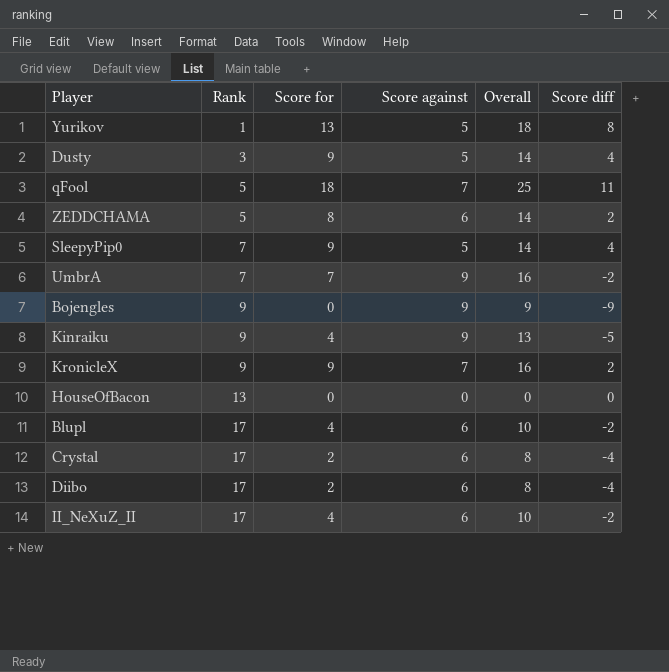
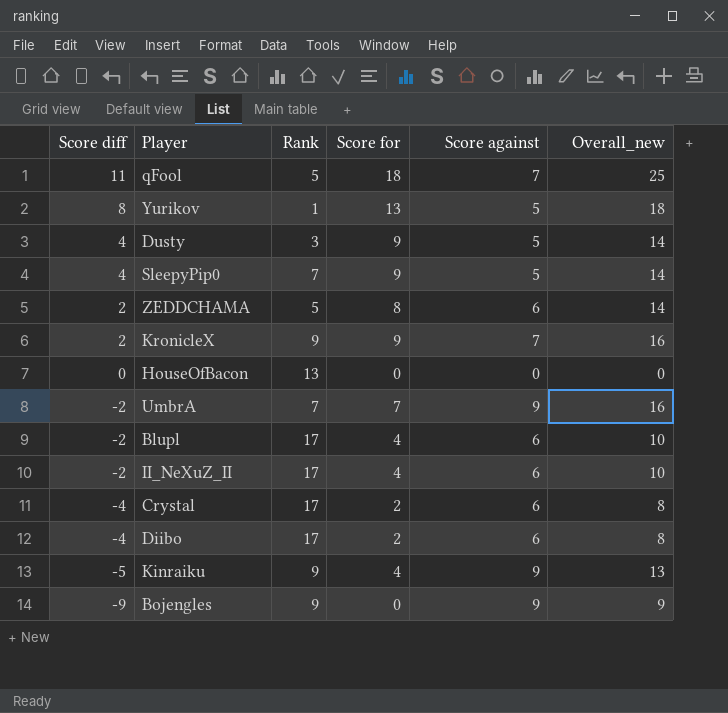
row order: Rank ascending -> Score diff descending
column Score diff | position: 6 -> 1
column name: Overall -> Overall_new

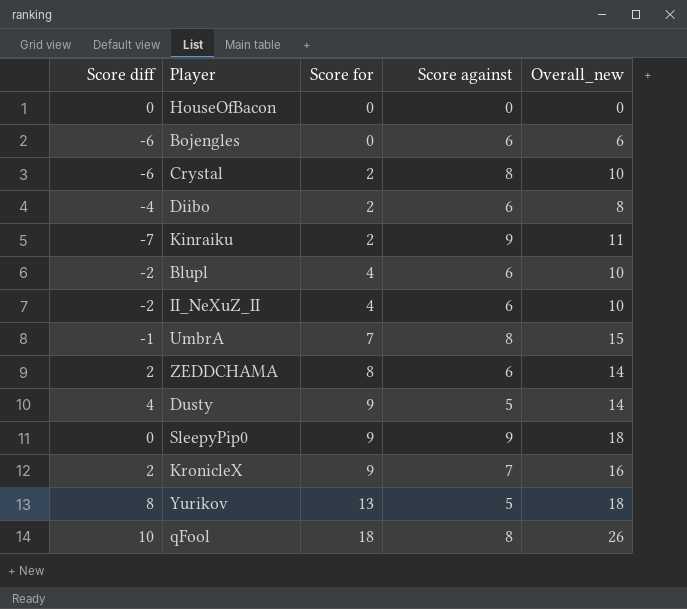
row order: Score diff descending -> Score for ascending
column Rank | position: 3 -> none
Bojengles | Score diff: -9 -> -6
Bojengles | Score against: 9 -> 6
Bojengles | Overall_new: 9 -> 6
Crystal | Score diff: -4 -> -6
Crystal | Score against: 6 -> 8
Crystal | Overall_new: 8 -> 10
Kinraiku | Score diff: -5 -> -7
Kinraiku | Score for: 4 -> 2
Kinraiku | Overall_new: 13 -> 11
UmbrA | Score diff: -2 -> -1
UmbrA | Score against: 9 -> 8
UmbrA | Overall_new: 16 -> 15
SleepyPip0 | Score diff: 4 -> 0
SleepyPip0 | Score against: 5 -> 9
SleepyPip0 | Overall_new: 14 -> 18
qFool | Score diff: 11 -> 10
qFool | Score against: 7 -> 8
qFool | Overall_new: 25 -> 26

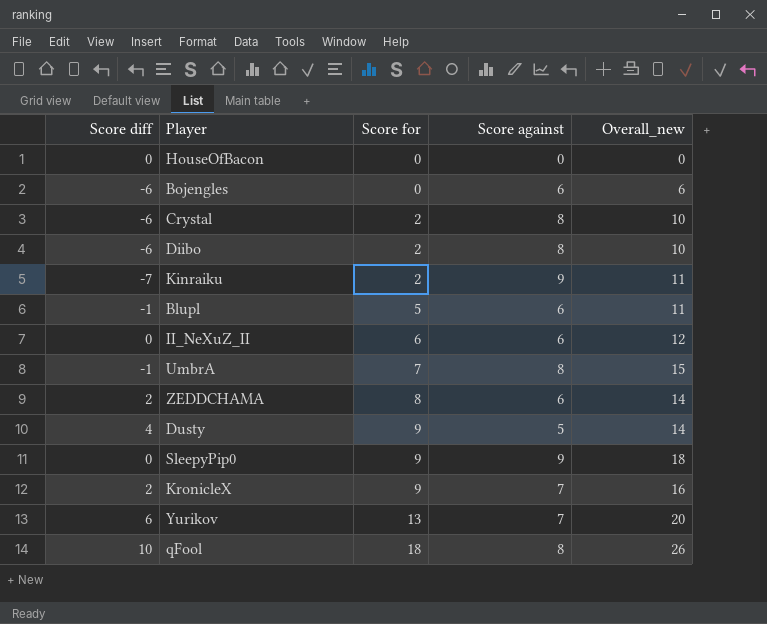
Diibo | Score diff: -4 -> -6
Diibo | Score against: 6 -> 8
Diibo | Overall_new: 8 -> 10
Blupl | Score diff: -2 -> -1
Blupl | Score for: 4 -> 5
Blupl | Overall_new: 10 -> 11
II_NeXuZ_II | Score diff: -2 -> 0
II_NeXuZ_II | Score for: 4 -> 6
II_NeXuZ_II | Overall_new: 10 -> 12
Yurikov | Score diff: 8 -> 6
Yurikov | Score against: 5 -> 7
Yurikov | Overall_new: 18 -> 20

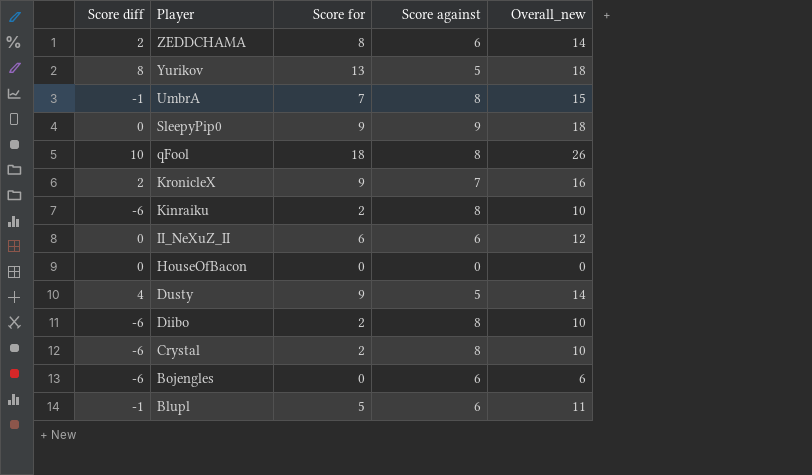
row order: Score for ascending -> Player descending
Yurikov | Score diff: 6 -> 8
Yurikov | Score against: 7 -> 5
Yurikov | Overall_new: 20 -> 18
Kinraiku | Score diff: -7 -> -6
Kinraiku | Score against: 9 -> 8
Kinraiku | Overall_new: 11 -> 10

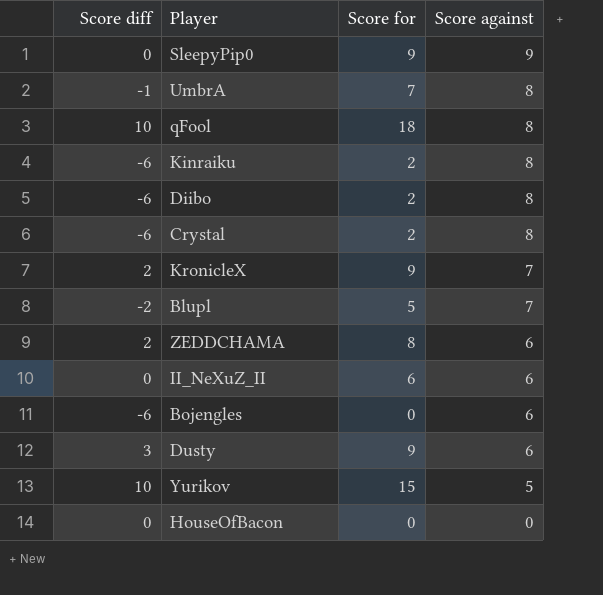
row order: Player descending -> Score against descending
column Overall_new | formula: [Score for] + [Score against] -> none
Blupl | Score diff: -1 -> -2
Blupl | Score against: 6 -> 7
Dusty | Score diff: 4 -> 3
Dusty | Score against: 5 -> 6
Yurikov | Score diff: 8 -> 10
Yurikov | Score for: 13 -> 15

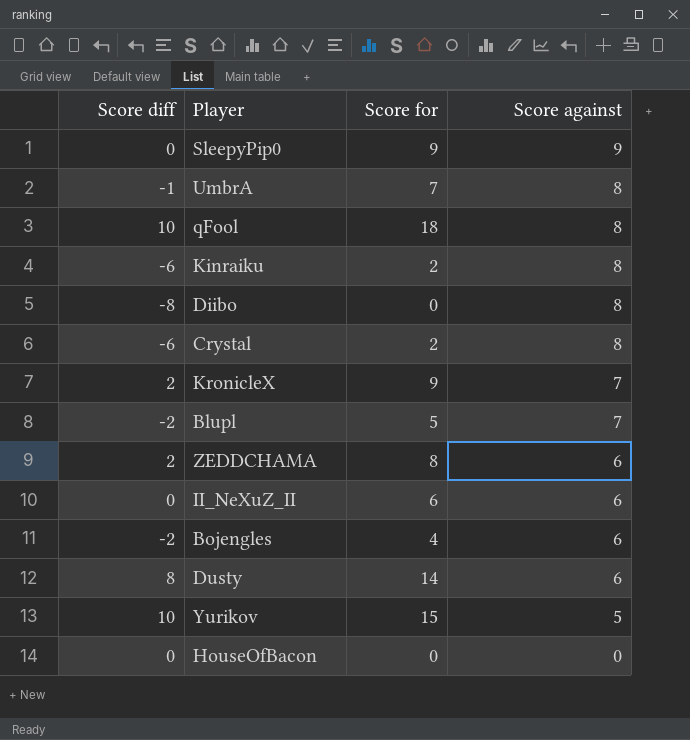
Diibo | Score diff: -6 -> -8
Diibo | Score for: 2 -> 0
Bojengles | Score diff: -6 -> -2
Bojengles | Score for: 0 -> 4
Dusty | Score diff: 3 -> 8
Dusty | Score for: 9 -> 14

